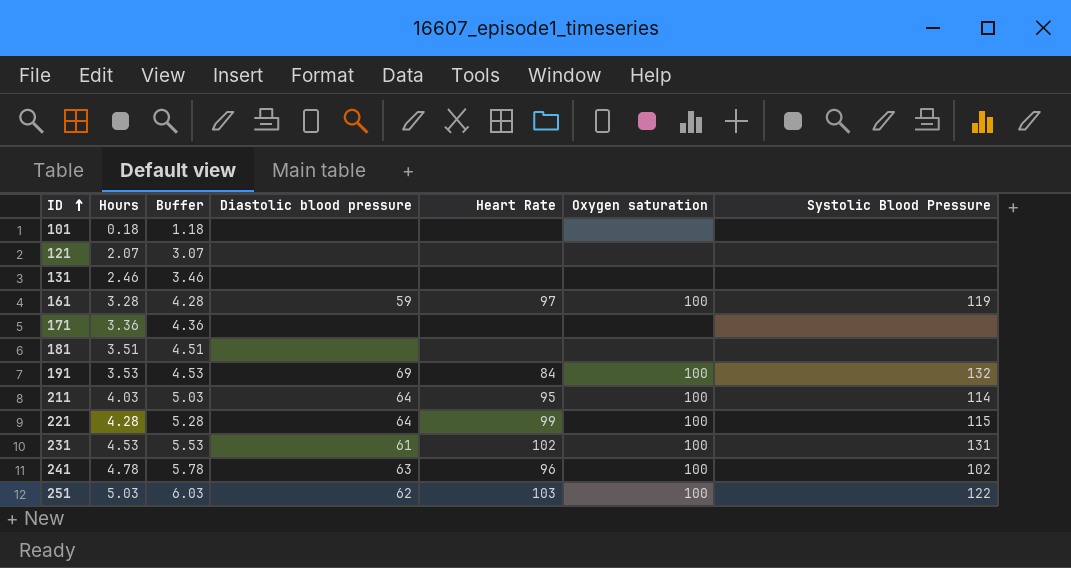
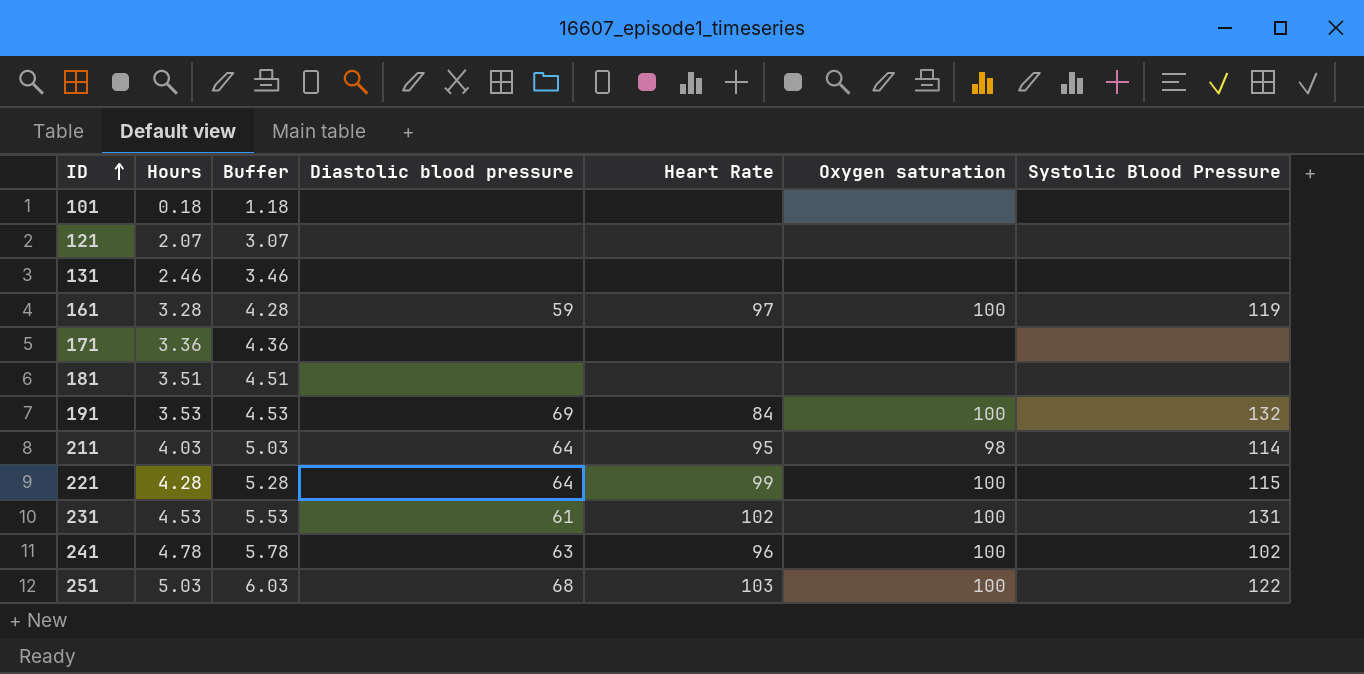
211 | Oxygen saturation: 100 -> 98
251 | Diastolic blood pressure: 62 -> 68

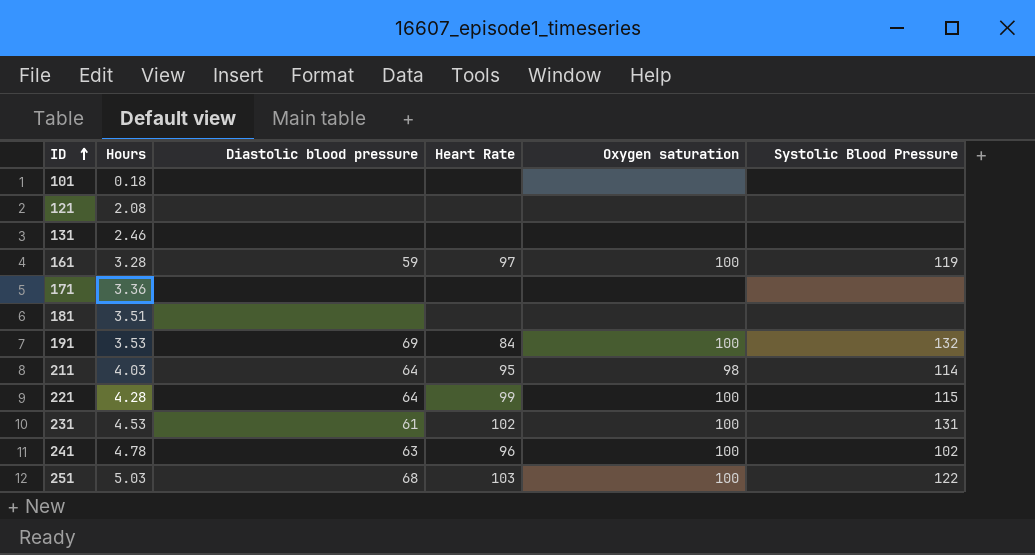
column Buffer | formula: [Hours] + 1 -> none
121 | Hours: 2.07 -> 2.08

